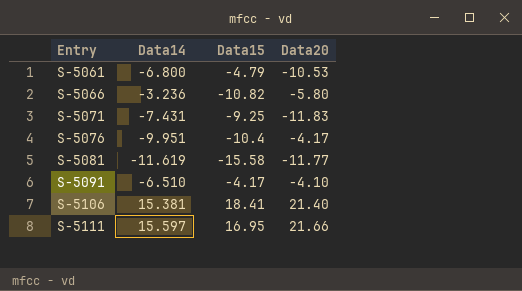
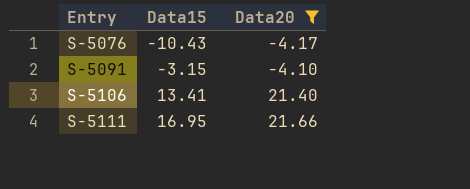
filter: none -> Data20 >= -4.17
column Data14 | position: 2 -> none
S-5076 | Data15: -10.4 -> -10.43
S-5091 | Data15: -4.17 -> -3.15
S-5106 | Data15: 18.41 -> 13.41

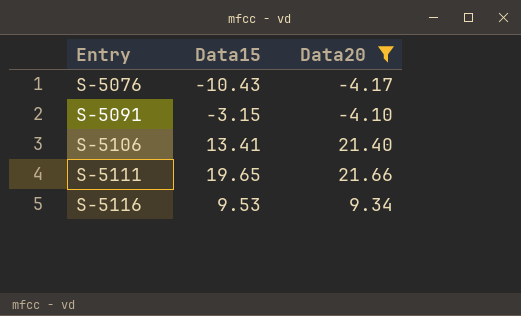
S-5111 | Data15: 16.95 -> 19.65
row S-5116: none -> 9.53 | 9.34

